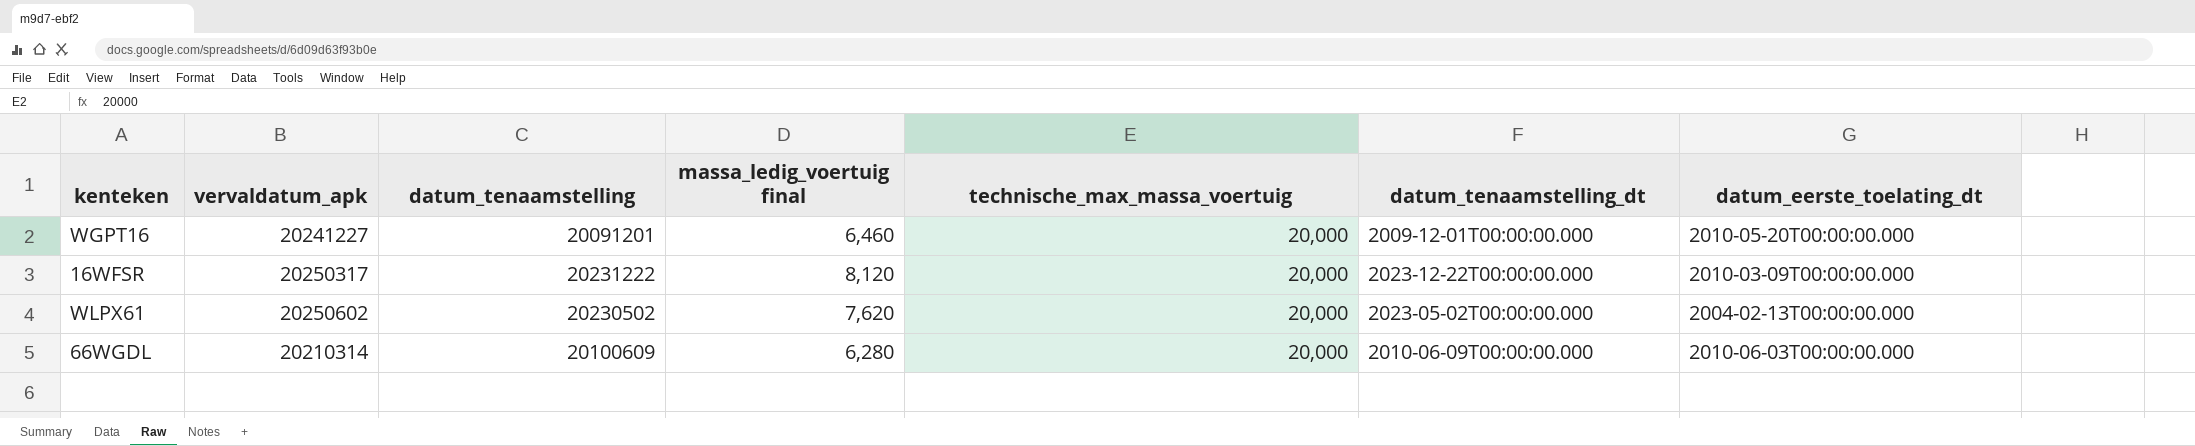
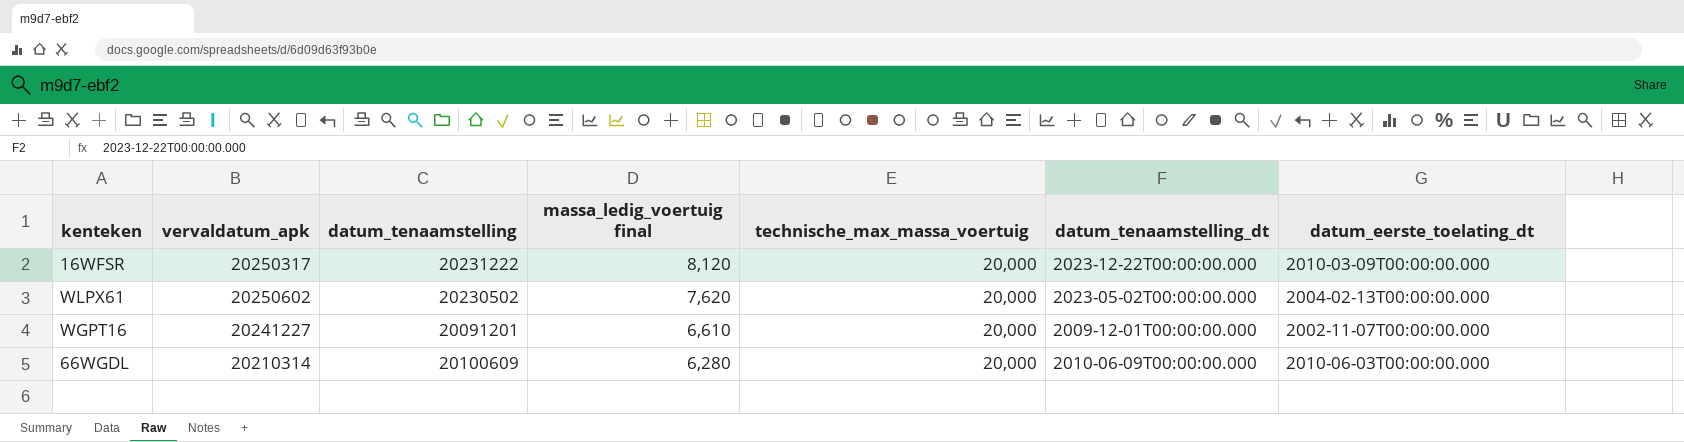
row order: none -> massa_ledig_voertuig final descending
WGPT16 | massa_ledig_voertuig final: 6,460 -> 6,610
WGPT16 | datum_eerste_toelating_dt: 2010-05-20T00:00:00.000 -> 2002-11-07T00:00:00.000

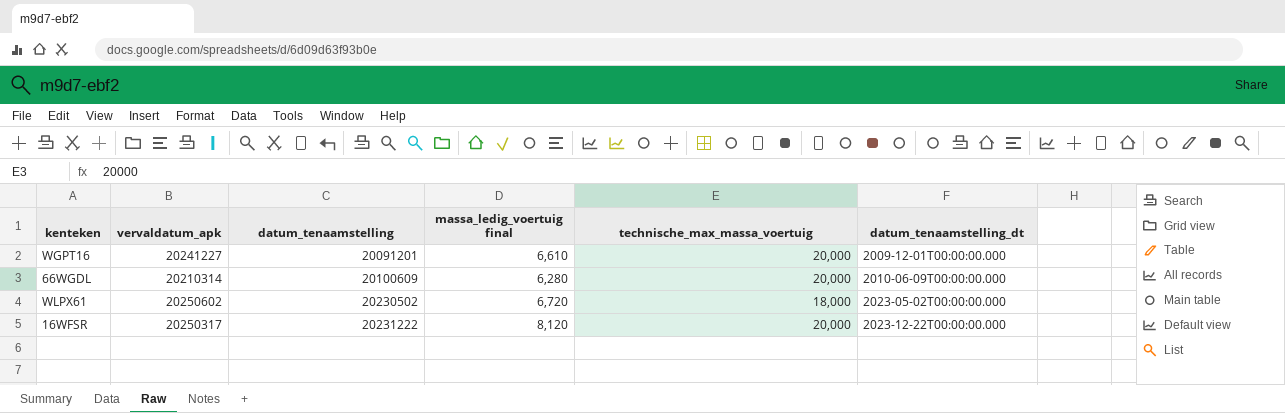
row order: massa_ledig_voertuig final descending -> datum_tenaamstelling ascending
column datum_eerste_toelating_dt | position: 7 -> none
WLPX61 | massa_ledig_voertuig final: 7,620 -> 6,720
WLPX61 | technische_max_massa_voertuig: 20,000 -> 18,000

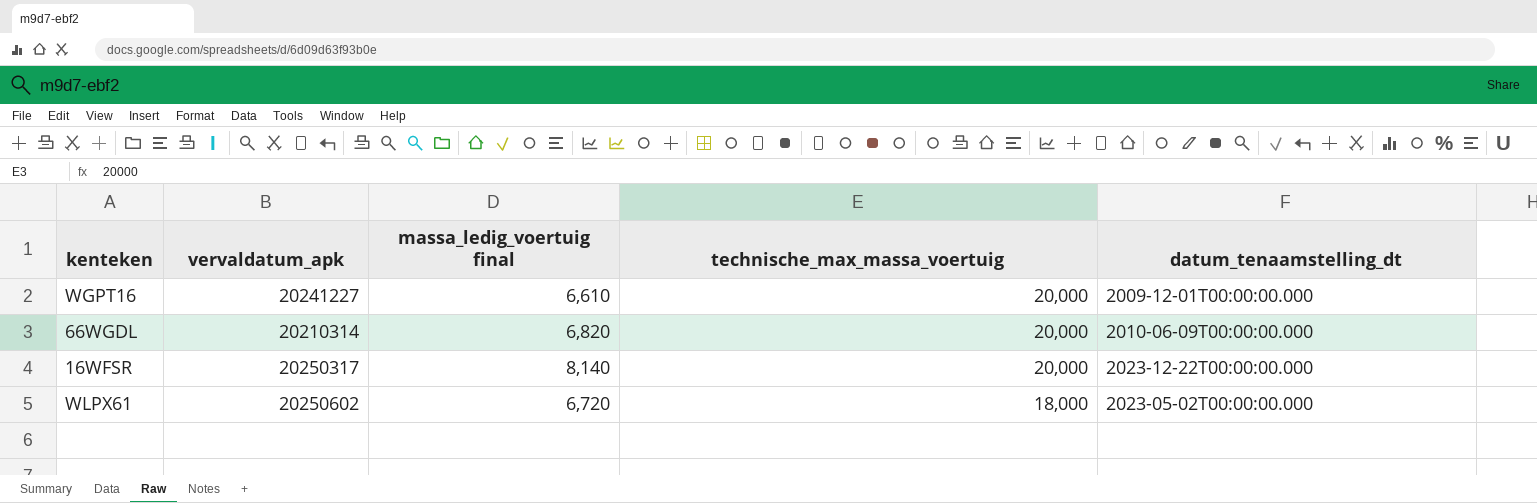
row order: datum_tenaamstelling ascending -> technische_max_massa_voertuig descending
column datum_tenaamstelling | position: 3 -> none
66WGDL | massa_ledig_voertuig final: 6,280 -> 6,820
16WFSR | massa_ledig_voertuig final: 8,120 -> 8,140

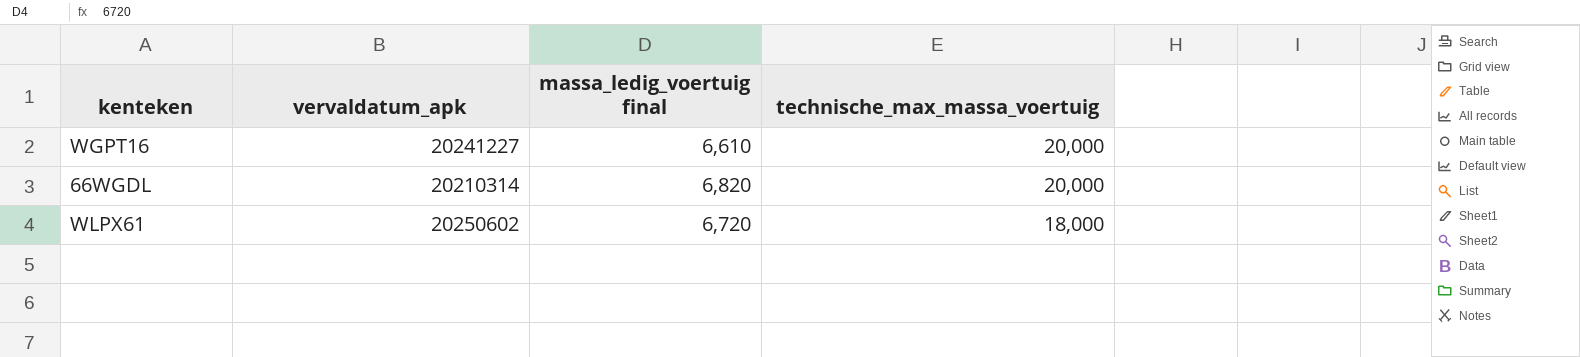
column datum_tenaamstelling_dt | position: 5 -> none
row 16WFSR: 20250317 | 8,140 | 20,000 | 2023-12-22T00:00:00.000 -> none

